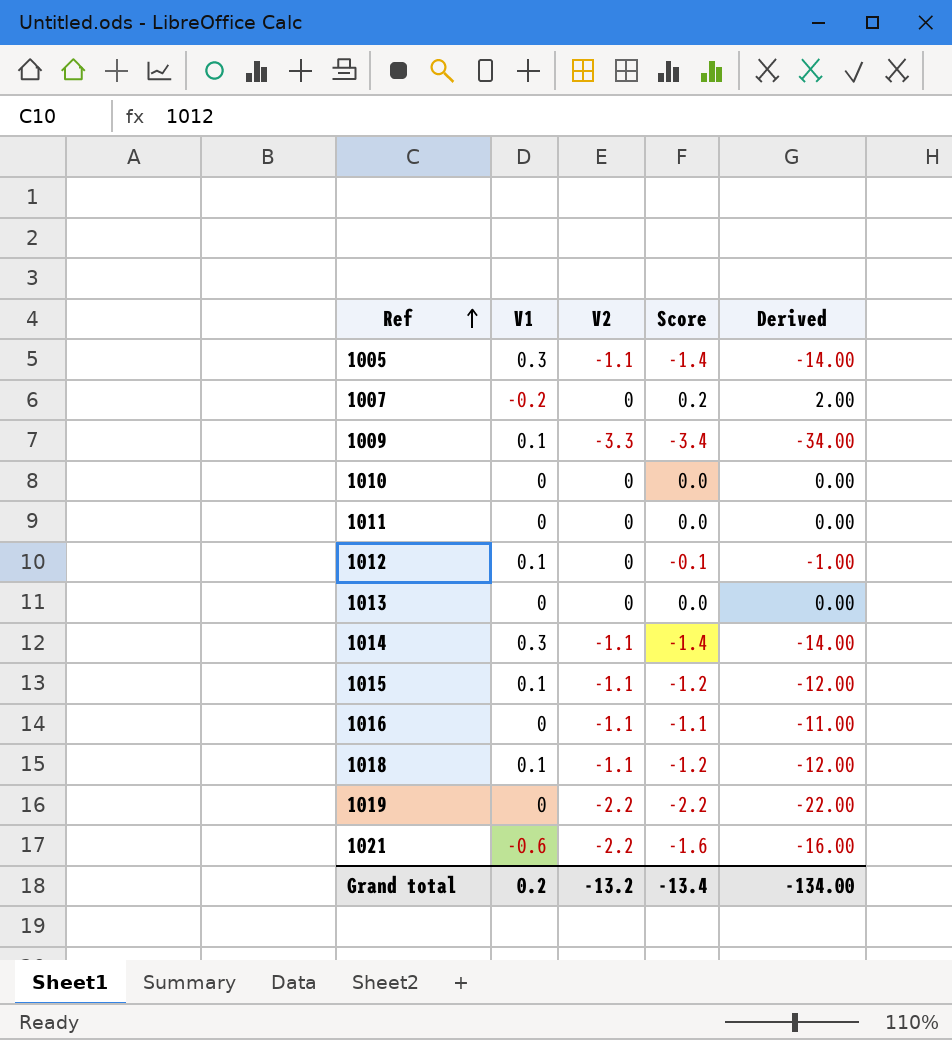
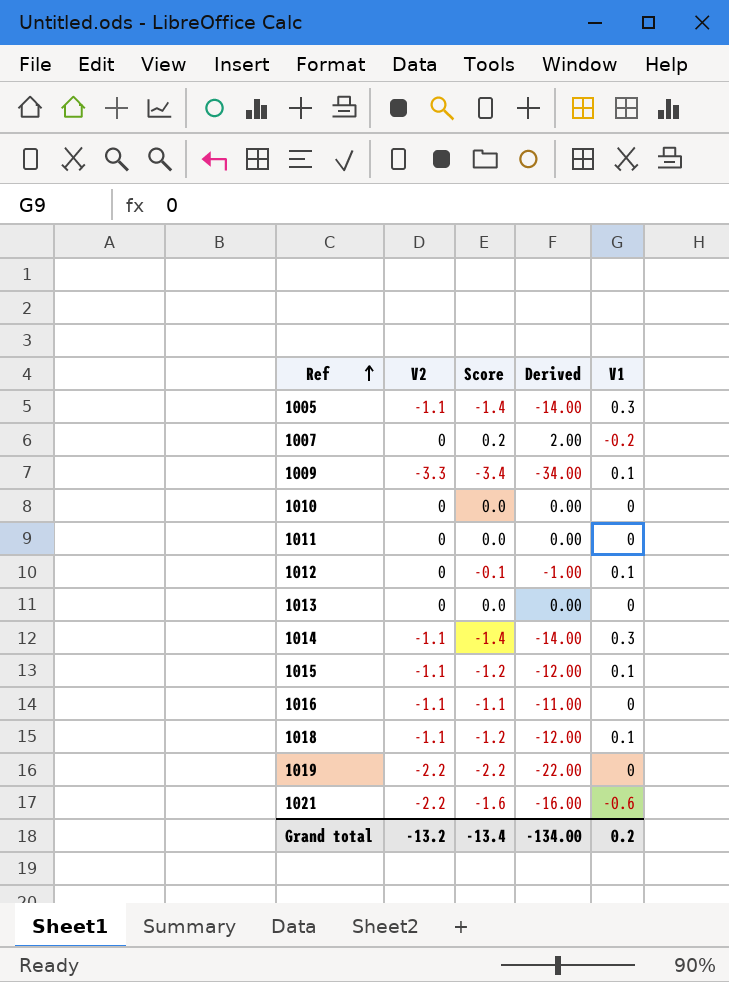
column V1 | position: 2 -> 5

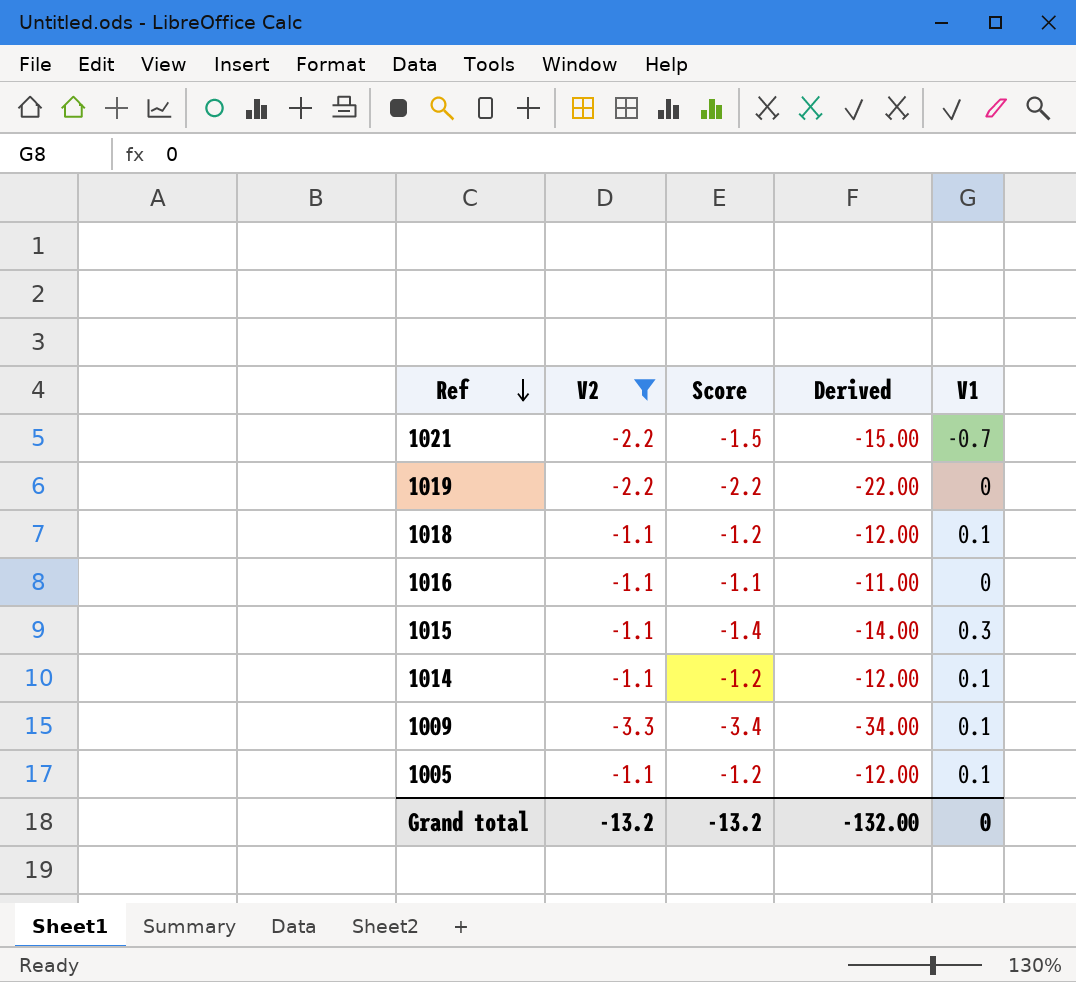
filter: none -> V2 != 0
row order: Ref ascending -> Ref descending
1021 | Score: -1.6 -> -1.5
1021 | Derived: -16.00 -> -15.00
1021 | V1: -0.6 -> -0.7
1015 | Score: -1.2 -> -1.4
1015 | Derived: -12.00 -> -14.00
1015 | V1: 0.1 -> 0.3
1014 | Score: -1.4 -> -1.2
1014 | Derived: -14.00 -> -12.00
1014 | V1: 0.3 -> 0.1
1005 | Score: -1.4 -> -1.2
1005 | Derived: -14.00 -> -12.00
1005 | V1: 0.3 -> 0.1
Grand total | Score: -13.4 -> -13.2
Grand total | Derived: -134.00 -> -132.00
Grand total | V1: 0.2 -> 0

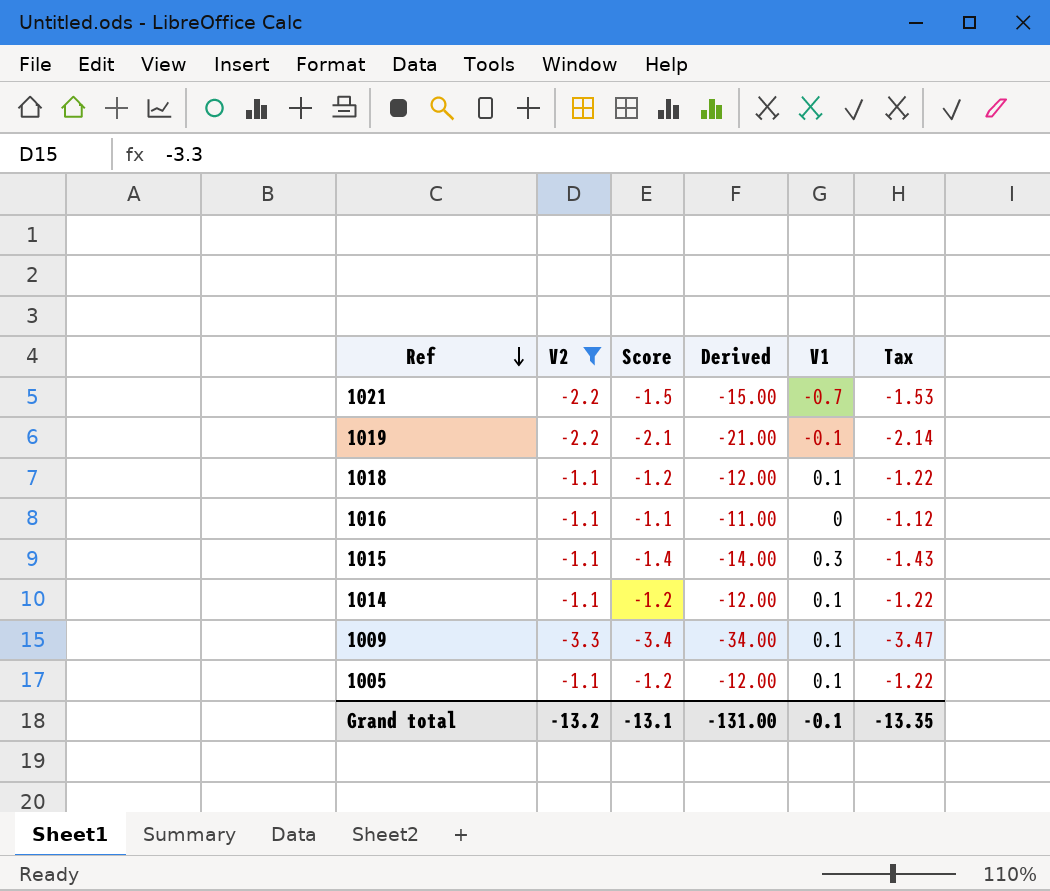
column Tax | formula: none -> [Score] * 1.02
1019 | Score: -2.2 -> -2.1
1019 | Derived: -22.00 -> -21.00
1019 | V1: 0 -> -0.1
Grand total | Score: -13.2 -> -13.1
Grand total | Derived: -132.00 -> -131.00
Grand total | V1: 0 -> -0.1

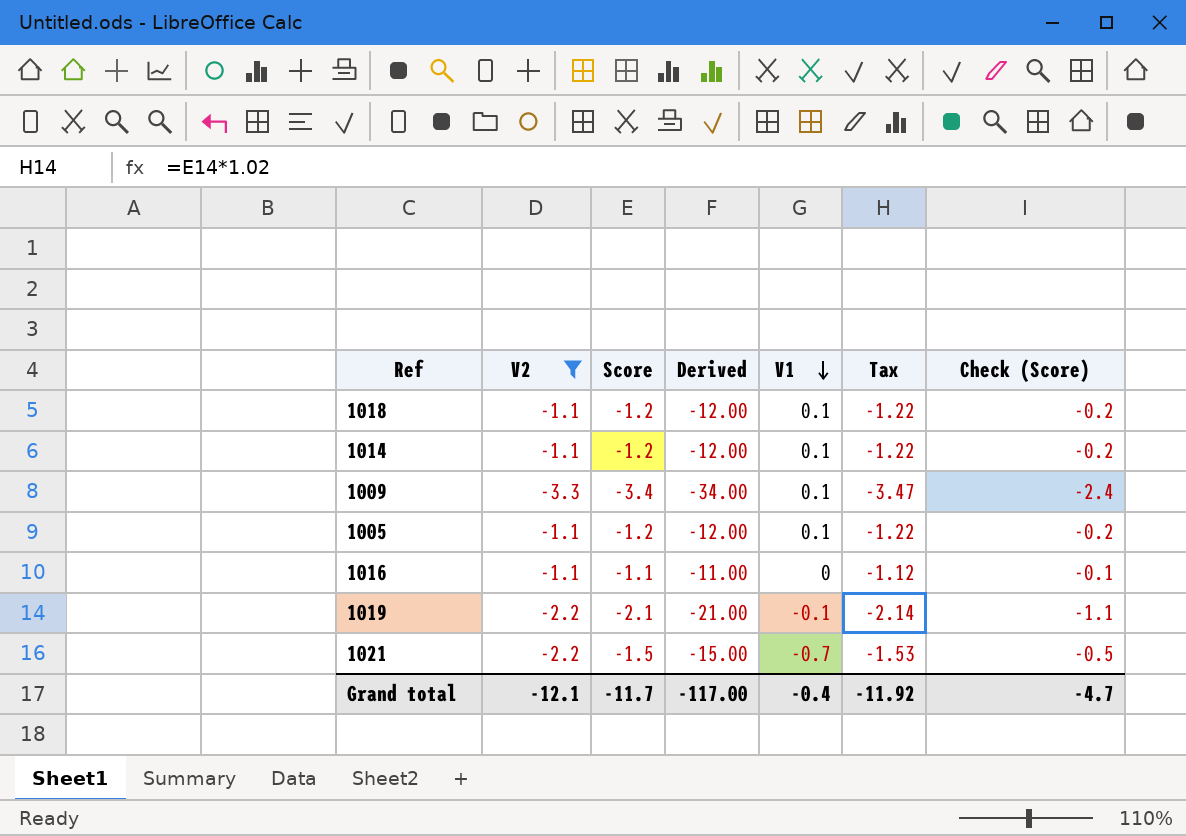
row order: Ref descending -> V1 descending
column Check (Score) | formula: none -> [Score] + 1
row 1015: -1.1 | -1.4 | -14.00 | 0.3 | -1.43 -> none
Grand total | V2: -13.2 -> -12.1
Grand total | Score: -13.1 -> -11.7
Grand total | Derived: -131.00 -> -117.00
Grand total | V1: -0.1 -> -0.4
Grand total | Tax: -13.35 -> -11.92

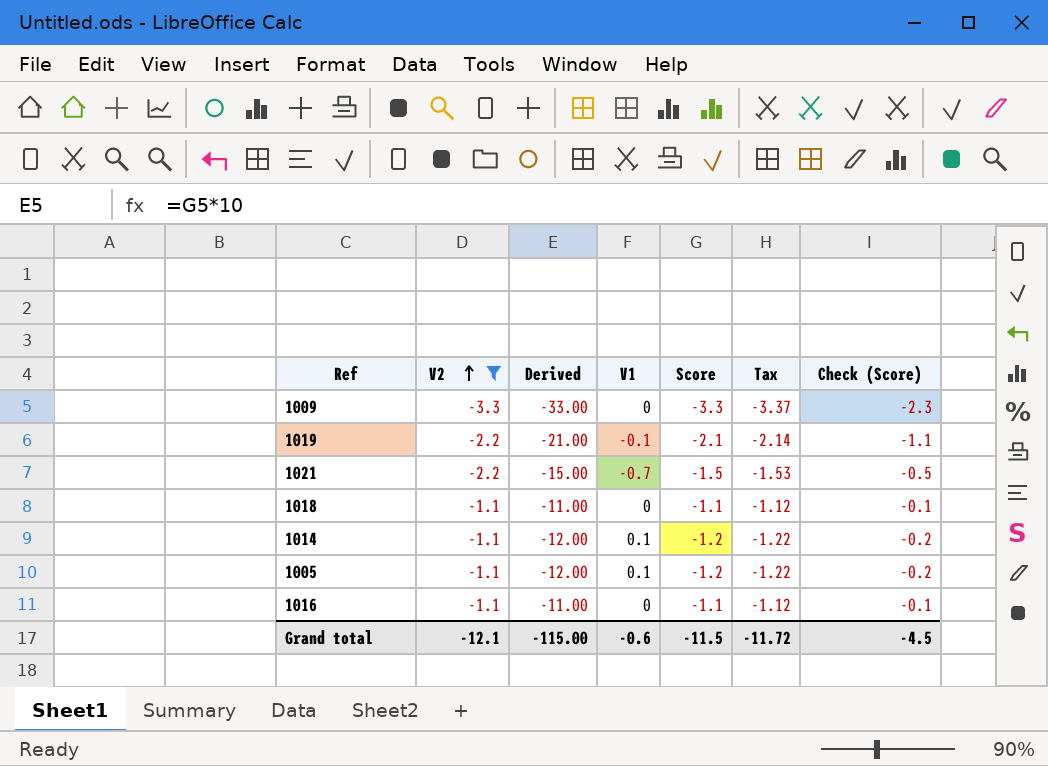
row order: V1 descending -> V2 ascending
column Score | position: 3 -> 5
1009 | Derived: -34.00 -> -33.00
1009 | V1: 0.1 -> 0
1009 | Score: -3.4 -> -3.3
1009 | Tax: -3.47 -> -3.37
1009 | Check (Score): -2.4 -> -2.3
1018 | Derived: -12.00 -> -11.00
1018 | V1: 0.1 -> 0
1018 | Score: -1.2 -> -1.1
1018 | Tax: -1.22 -> -1.12
1018 | Check (Score): -0.2 -> -0.1
Grand total | Derived: -117.00 -> -115.00
Grand total | V1: -0.4 -> -0.6
Grand total | Score: -11.7 -> -11.5
Grand total | Tax: -11.92 -> -11.72
Grand total | Check (Score): -4.7 -> -4.5

